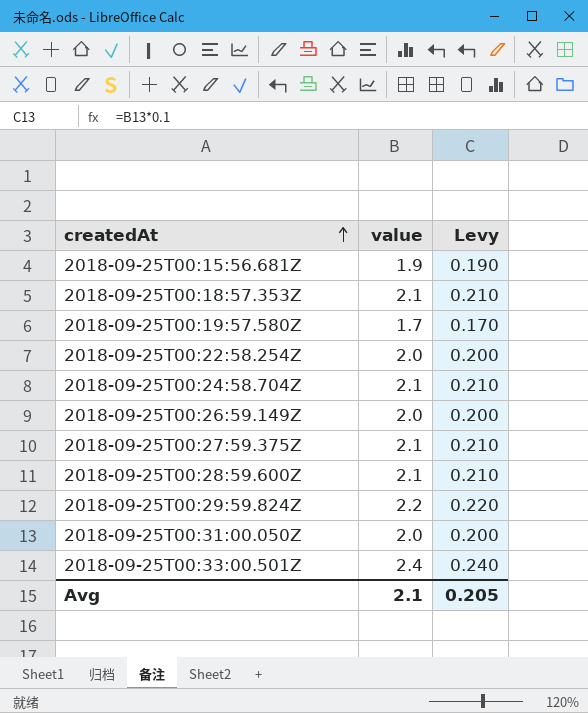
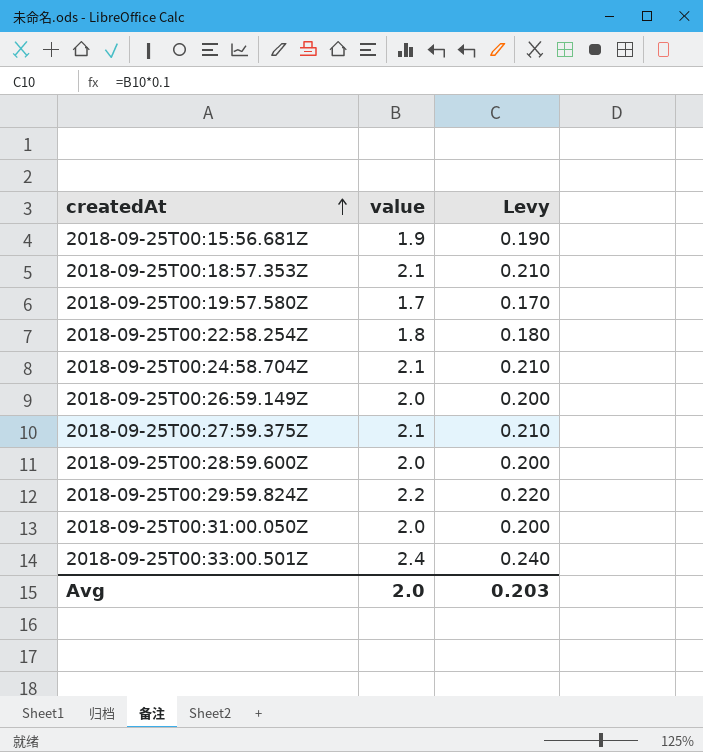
2018-09-25T00:22:58.254Z | value: 2.0 -> 1.8
2018-09-25T00:22:58.254Z | Levy: 0.200 -> 0.180
2018-09-25T00:28:59.600Z | value: 2.1 -> 2.0
2018-09-25T00:28:59.600Z | Levy: 0.210 -> 0.200
Avg | value: 2.1 -> 2.0
Avg | Levy: 0.205 -> 0.203

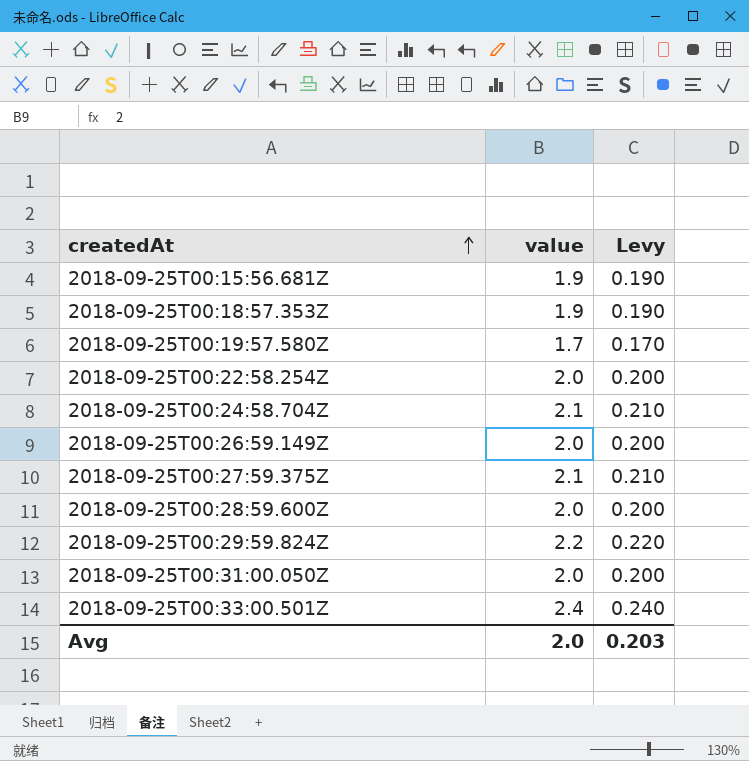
2018-09-25T00:18:57.353Z | value: 2.1 -> 1.9
2018-09-25T00:18:57.353Z | Levy: 0.210 -> 0.190
2018-09-25T00:22:58.254Z | value: 1.8 -> 2.0
2018-09-25T00:22:58.254Z | Levy: 0.180 -> 0.200

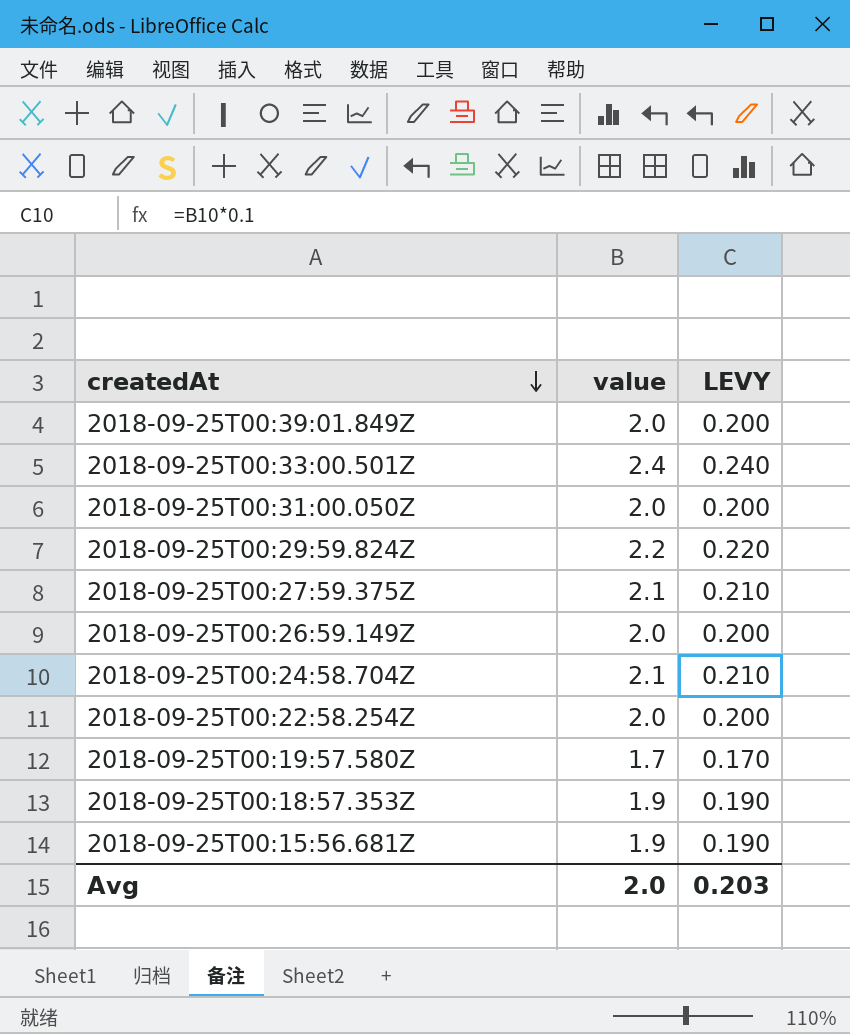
row order: createdAt ascending -> createdAt descending
column name: Levy -> LEVY
row 2018-09-25T00:28:59.600Z: 2.0 | 0.200 -> none
row 2018-09-25T00:39:01.849Z: none -> 2.0 | 0.200

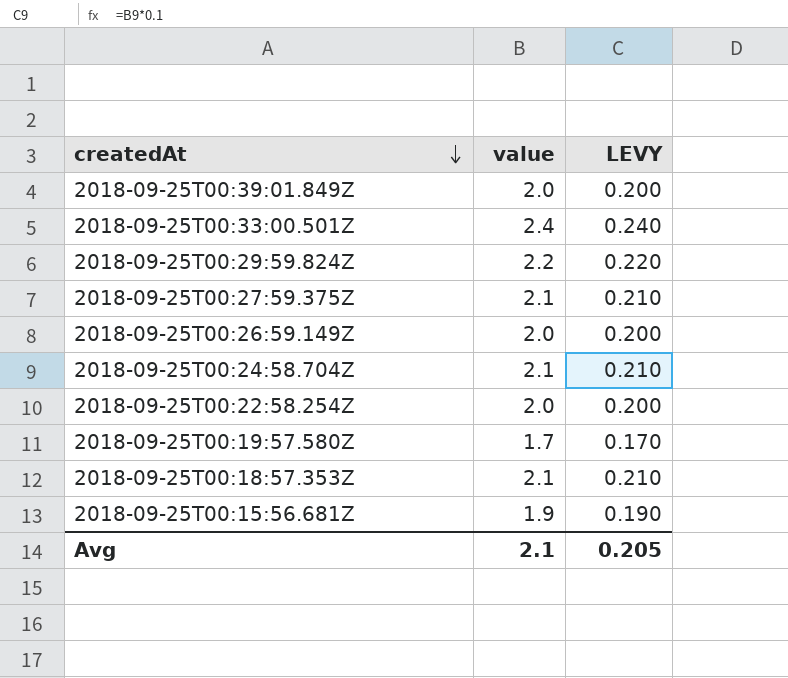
row 2018-09-25T00:31:00.050Z: 2.0 | 0.200 -> none
2018-09-25T00:18:57.353Z | value: 1.9 -> 2.1
2018-09-25T00:18:57.353Z | LEVY: 0.190 -> 0.210
Avg | value: 2.0 -> 2.1
Avg | LEVY: 0.203 -> 0.205

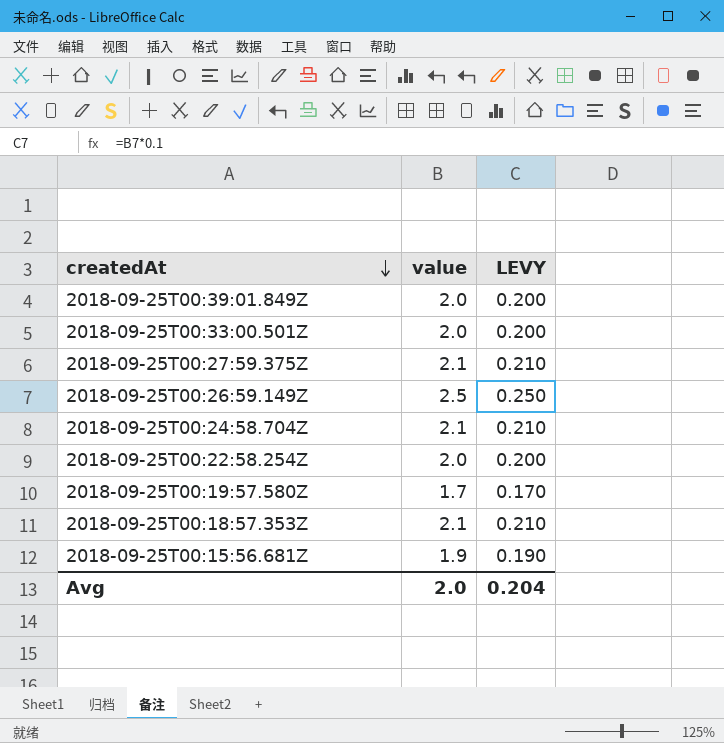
row 2018-09-25T00:29:59.824Z: 2.2 | 0.220 -> none
2018-09-25T00:33:00.501Z | value: 2.4 -> 2.0
2018-09-25T00:33:00.501Z | LEVY: 0.240 -> 0.200
2018-09-25T00:26:59.149Z | value: 2.0 -> 2.5
2018-09-25T00:26:59.149Z | LEVY: 0.200 -> 0.250
Avg | value: 2.1 -> 2.0
Avg | LEVY: 0.205 -> 0.204

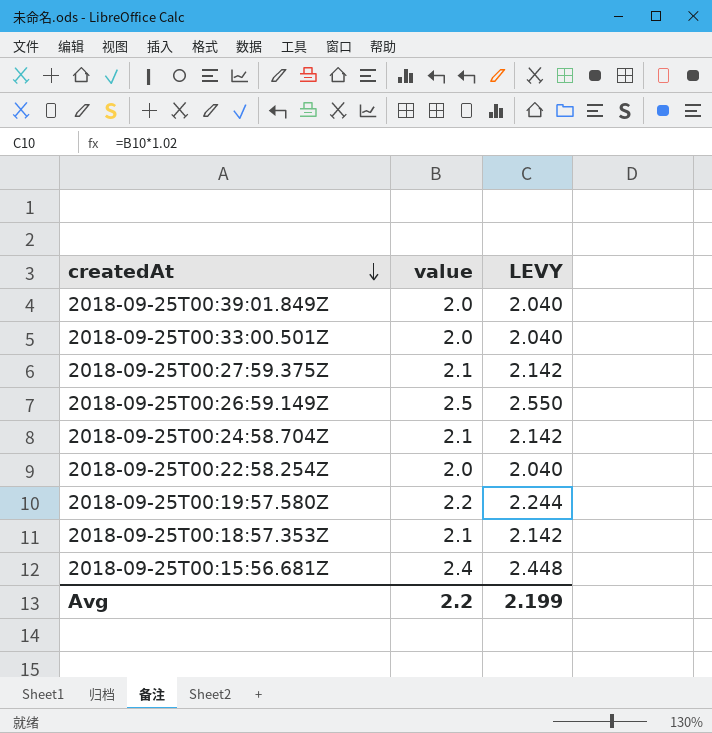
column LEVY | formula: [value] * 0.1 -> [value] * 1.02
2018-09-25T00:19:57.580Z | value: 1.7 -> 2.2
2018-09-25T00:15:56.681Z | value: 1.9 -> 2.4
Avg | value: 2.0 -> 2.2
Avg | LEVY: 0.204 -> 2.199

